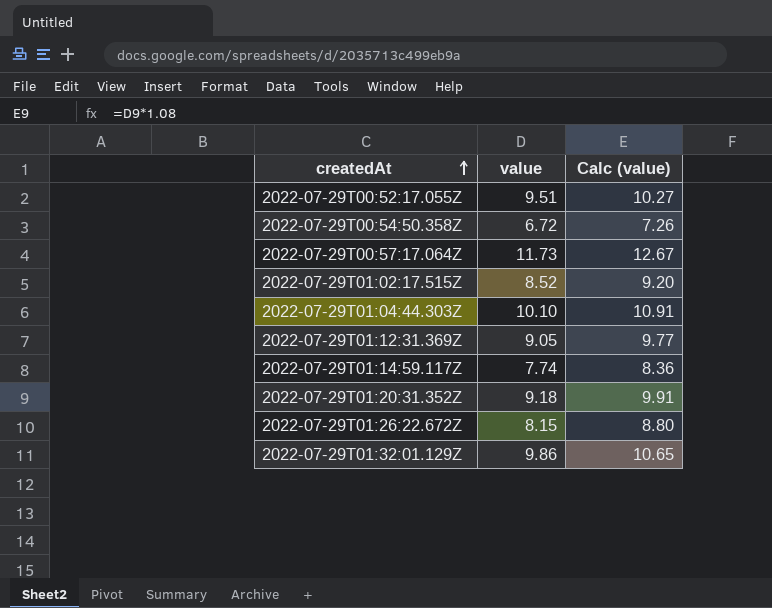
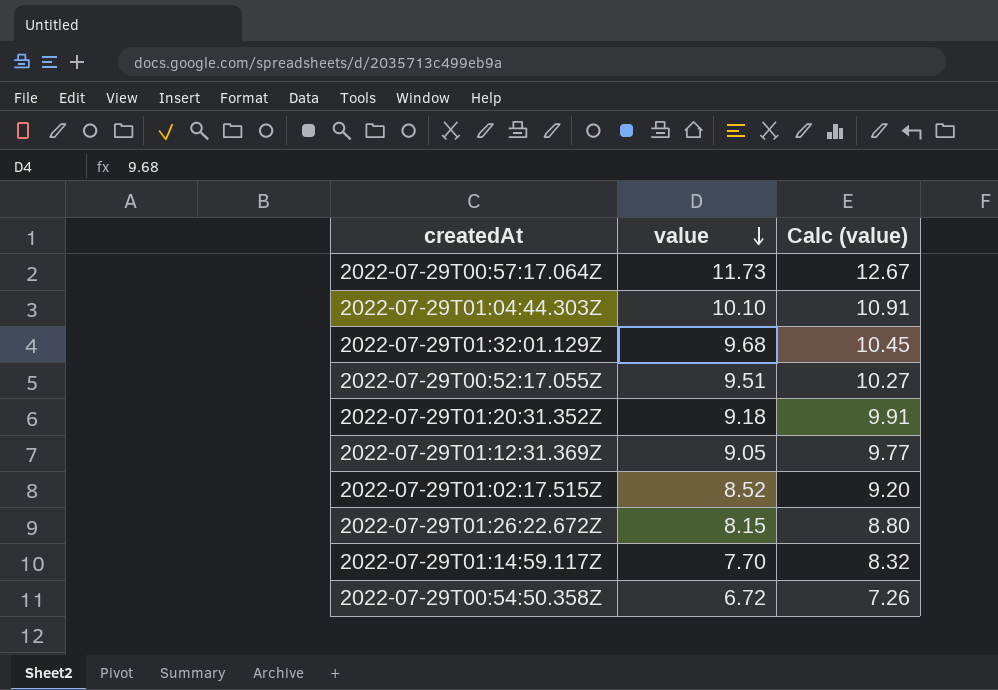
row order: createdAt ascending -> value descending
2022-07-29T01:32:01.129Z | value: 9.86 -> 9.68
2022-07-29T01:32:01.129Z | Calc (value): 10.65 -> 10.45
2022-07-29T01:14:59.117Z | value: 7.74 -> 7.70
2022-07-29T01:14:59.117Z | Calc (value): 8.36 -> 8.32

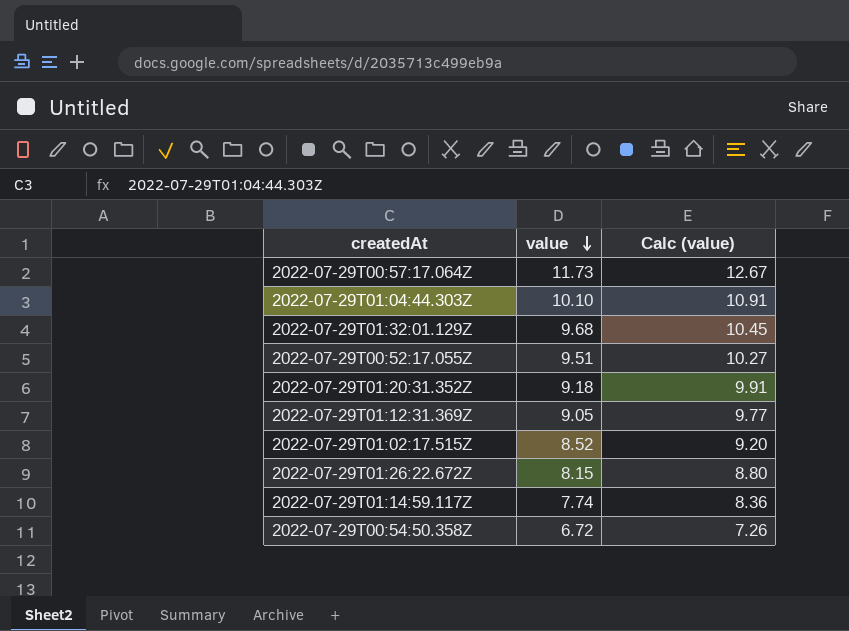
2022-07-29T01:14:59.117Z | value: 7.70 -> 7.74
2022-07-29T01:14:59.117Z | Calc (value): 8.32 -> 8.36

